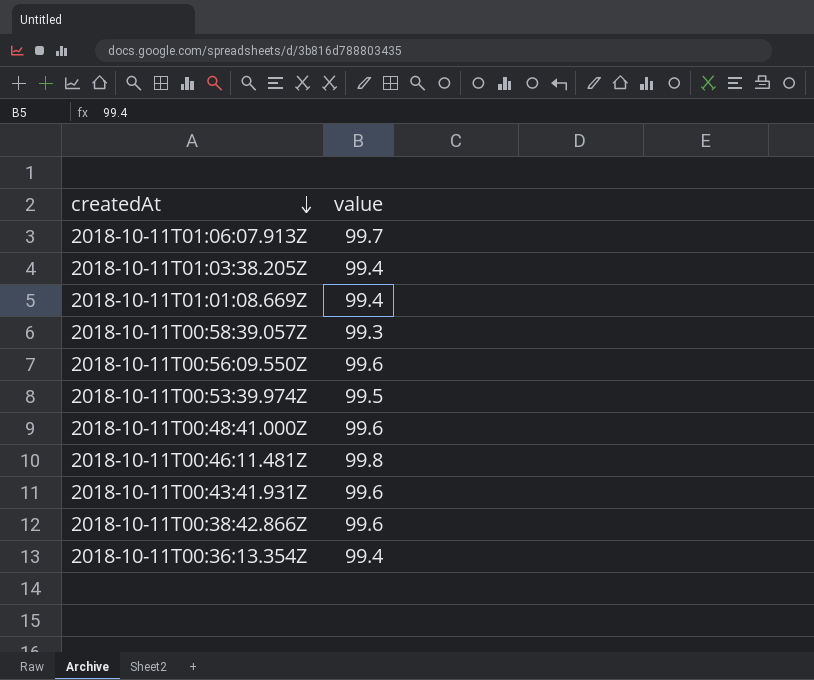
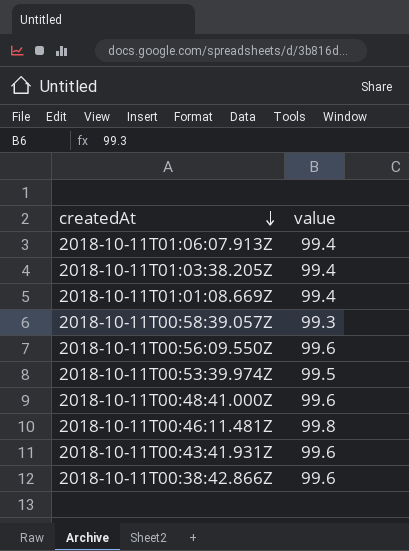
row 2018-10-11T00:36:13.354Z: 99.4 -> none
2018-10-11T01:06:07.913Z | value: 99.7 -> 99.4

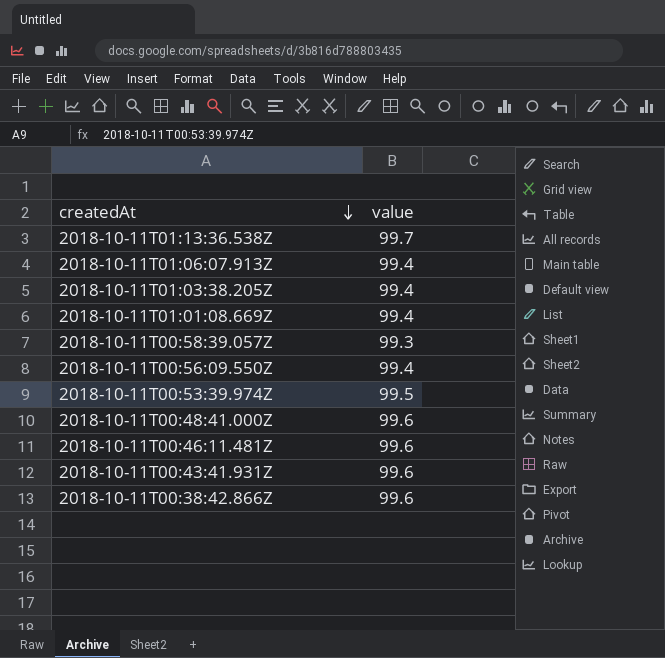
row 2018-10-11T01:13:36.538Z: none -> 99.7
2018-10-11T00:56:09.550Z | value: 99.6 -> 99.4
2018-10-11T00:46:11.481Z | value: 99.8 -> 99.6

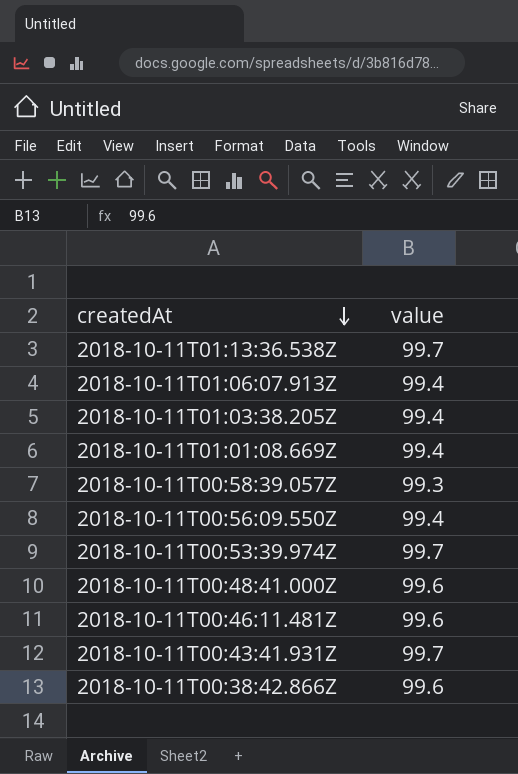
2018-10-11T00:53:39.974Z | value: 99.5 -> 99.7
2018-10-11T00:43:41.931Z | value: 99.6 -> 99.7

